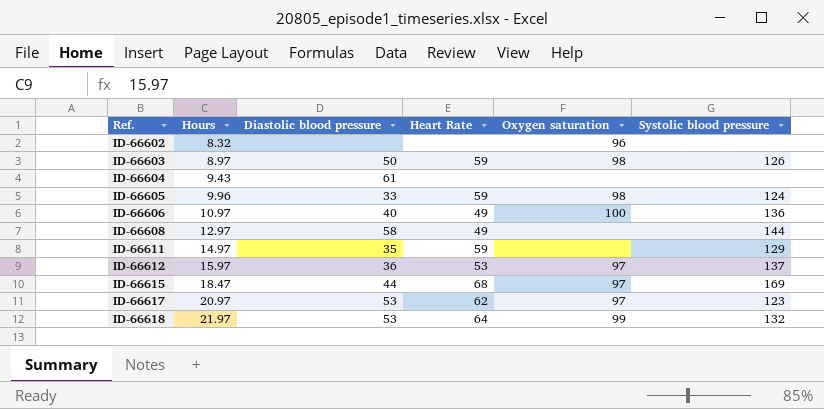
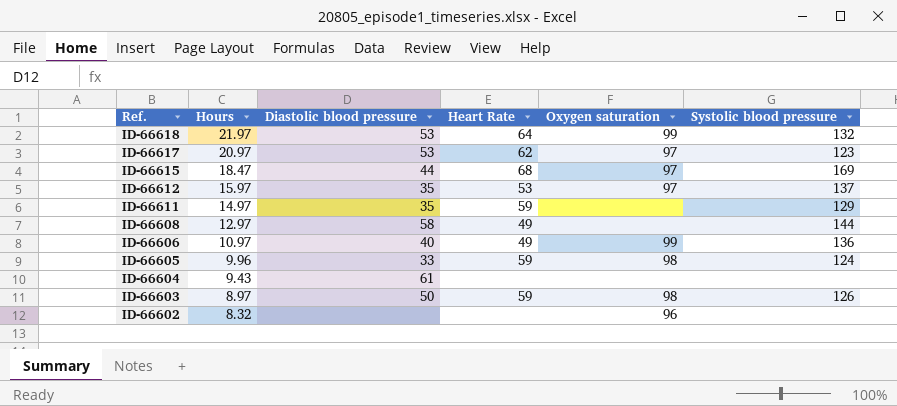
row order: Ref. ascending -> Ref. descending
ID-66612 | Diastolic blood pressure: 36 -> 35
ID-66606 | Oxygen saturation: 100 -> 99

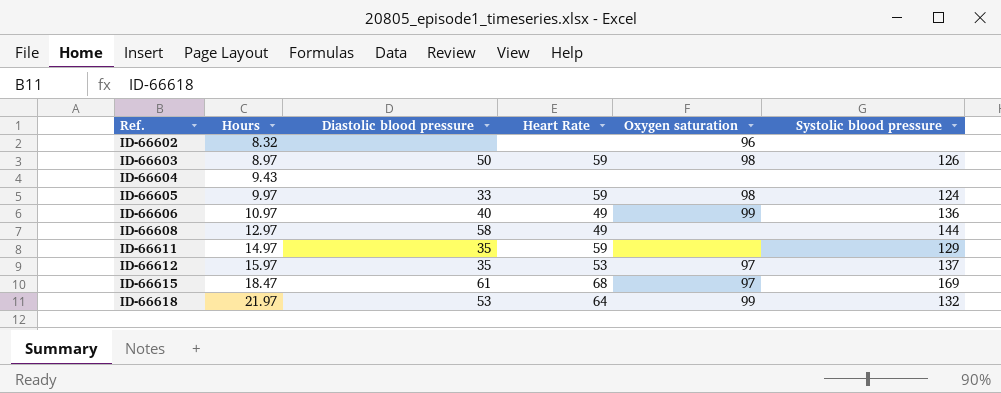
row order: Ref. descending -> Ref. ascending
row ID-66617: 20.97 | 53 | 62 | 97 | 123 -> none
ID-66604 | Diastolic blood pressure: 61 -> none
ID-66605 | Hours: 9.96 -> 9.97
ID-66615 | Diastolic blood pressure: 44 -> 61

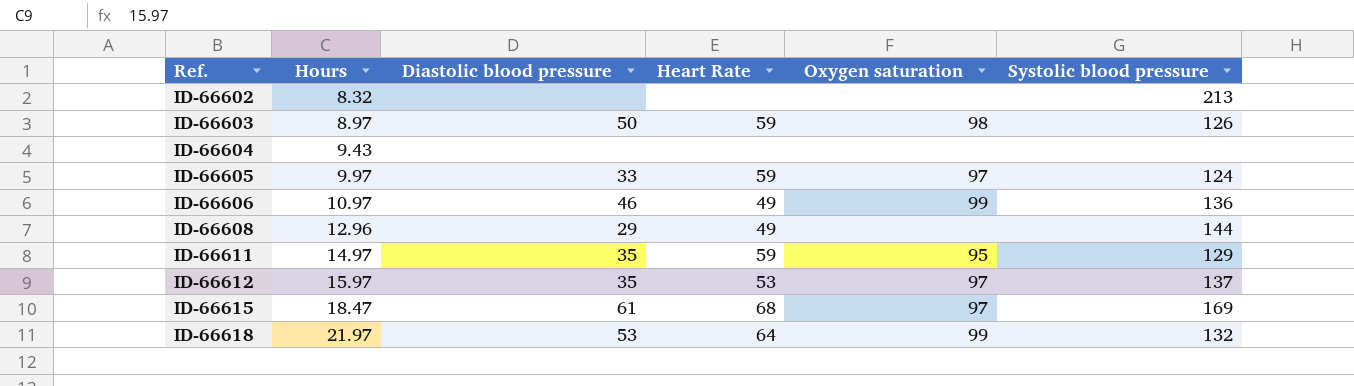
ID-66602 | Oxygen saturation: 96 -> none
ID-66602 | Systolic blood pressure: none -> 213
ID-66605 | Oxygen saturation: 98 -> 97
ID-66606 | Diastolic blood pressure: 40 -> 46
ID-66608 | Hours: 12.97 -> 12.96
ID-66608 | Diastolic blood pressure: 58 -> 29
ID-66611 | Oxygen saturation: none -> 95

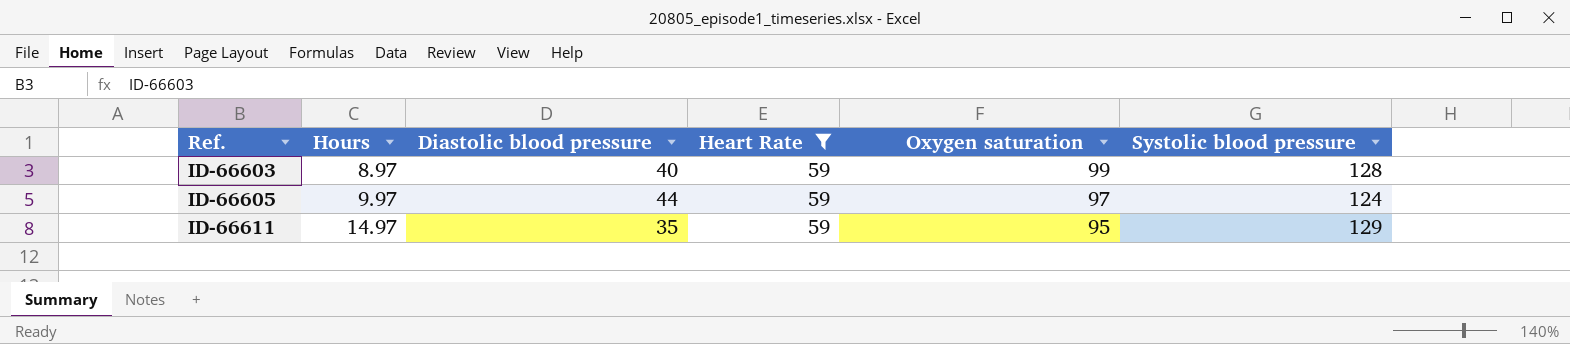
filter: none -> Heart Rate = 59
ID-66603 | Diastolic blood pressure: 50 -> 40
ID-66603 | Oxygen saturation: 98 -> 99
ID-66603 | Systolic blood pressure: 126 -> 128
ID-66605 | Diastolic blood pressure: 33 -> 44

